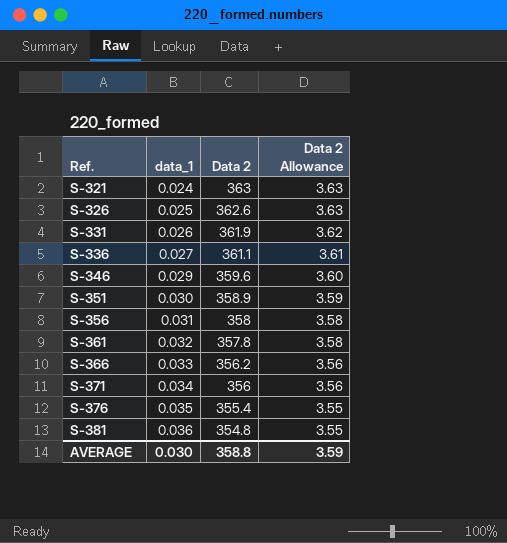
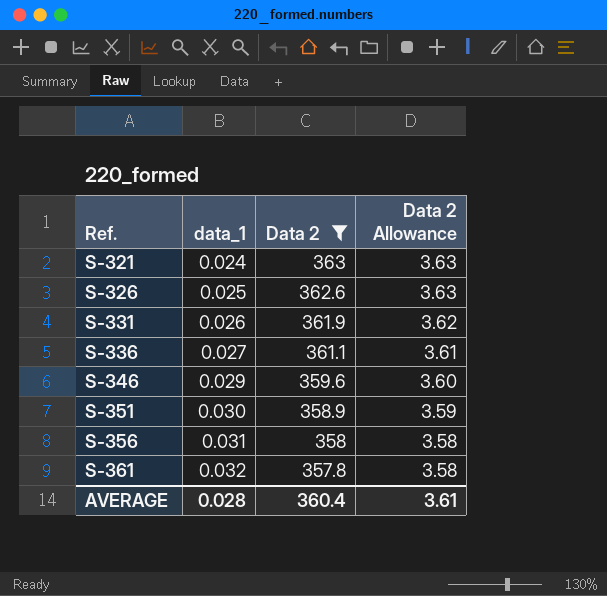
filter: none -> Data 2 >= 357.8
AVERAGE | data_1: 0.030 -> 0.028
AVERAGE | Data 2: 358.8 -> 360.4
AVERAGE | Data 2 Allowance: 3.59 -> 3.61

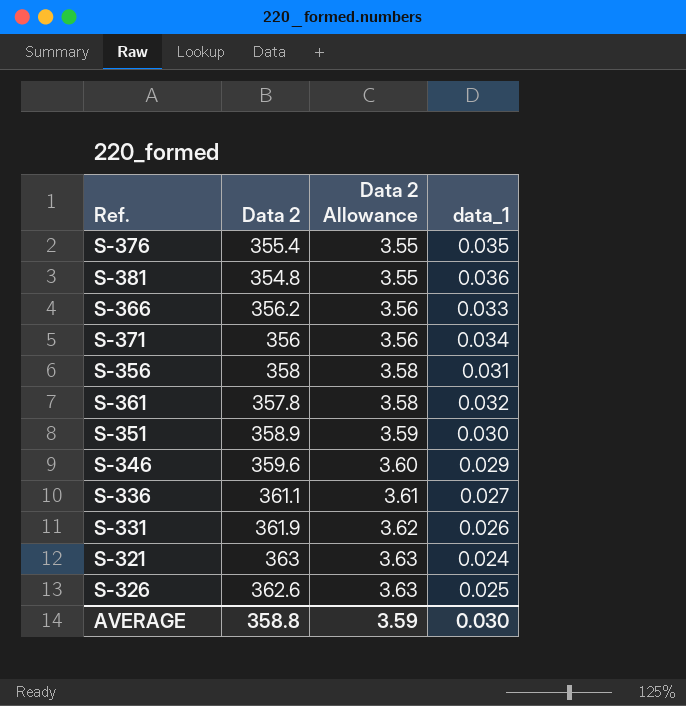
filter: Data 2 >= 357.8 -> none
row order: Ref. ascending -> Data 2 Allowance ascending
column data_1 | position: 2 -> 4
AVERAGE | Data 2: 360.4 -> 358.8
AVERAGE | Data 2 Allowance: 3.61 -> 3.59
AVERAGE | data_1: 0.028 -> 0.030

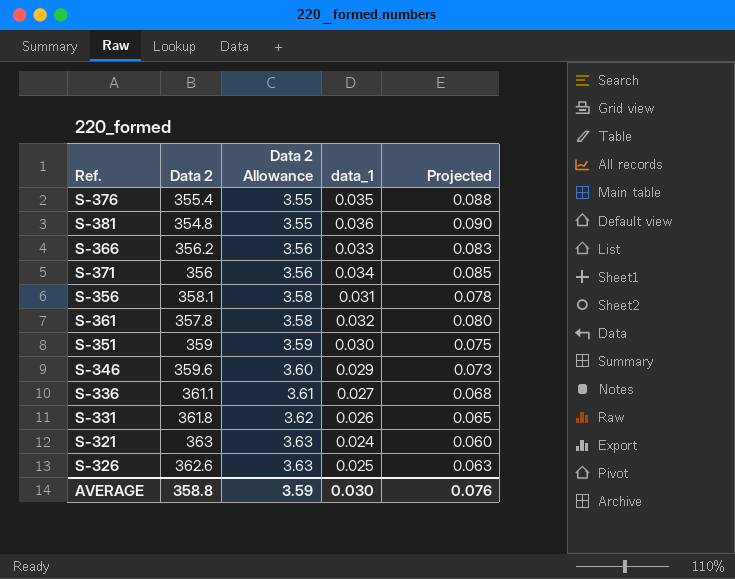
column Projected | formula: none -> [data_1] * 2.5
S-356 | Data 2: 358 -> 358.1
S-351 | Data 2: 358.9 -> 359
S-331 | Data 2: 361.9 -> 361.8

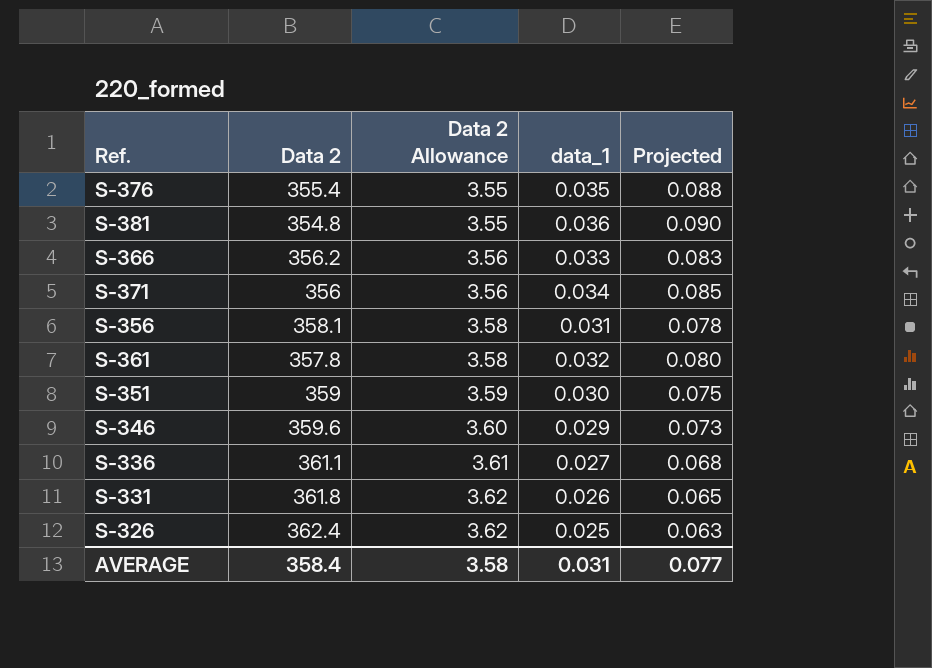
row S-321: 363 | 3.63 | 0.024 | 0.060 -> none
S-326 | Data 2: 362.6 -> 362.4
S-326 | Data 2 Allowance: 3.63 -> 3.62
AVERAGE | Data 2: 358.8 -> 358.4
AVERAGE | Data 2 Allowance: 3.59 -> 3.58
AVERAGE | data_1: 0.030 -> 0.031
AVERAGE | Projected: 0.076 -> 0.077

